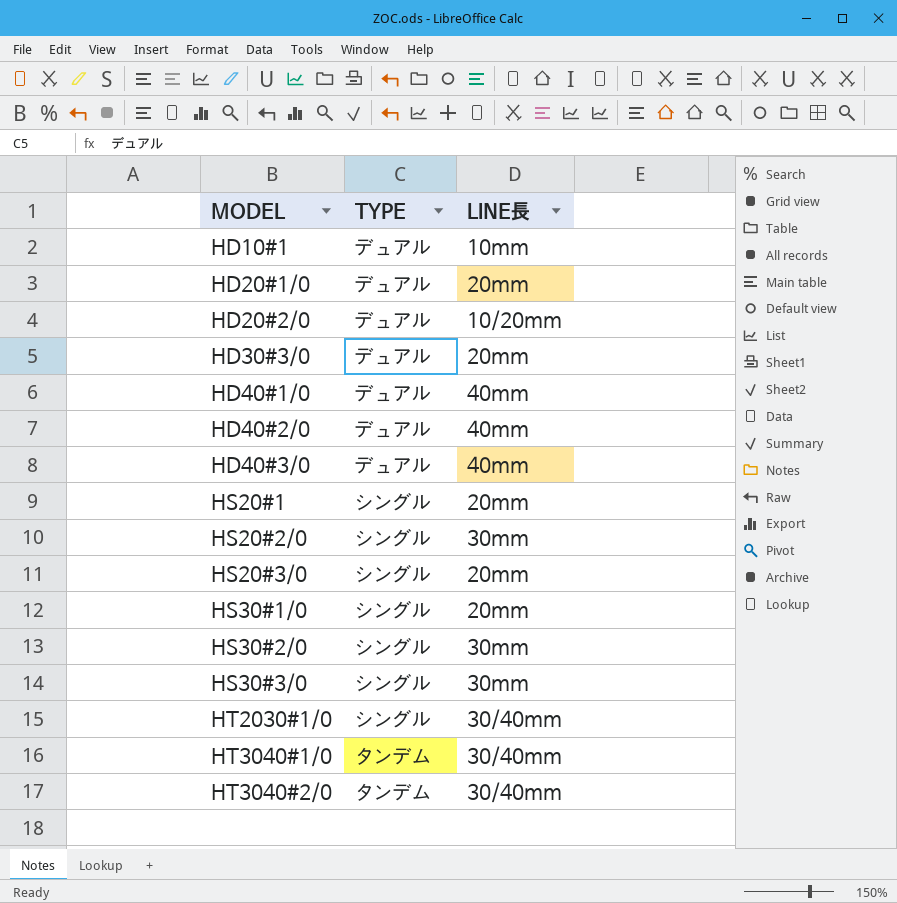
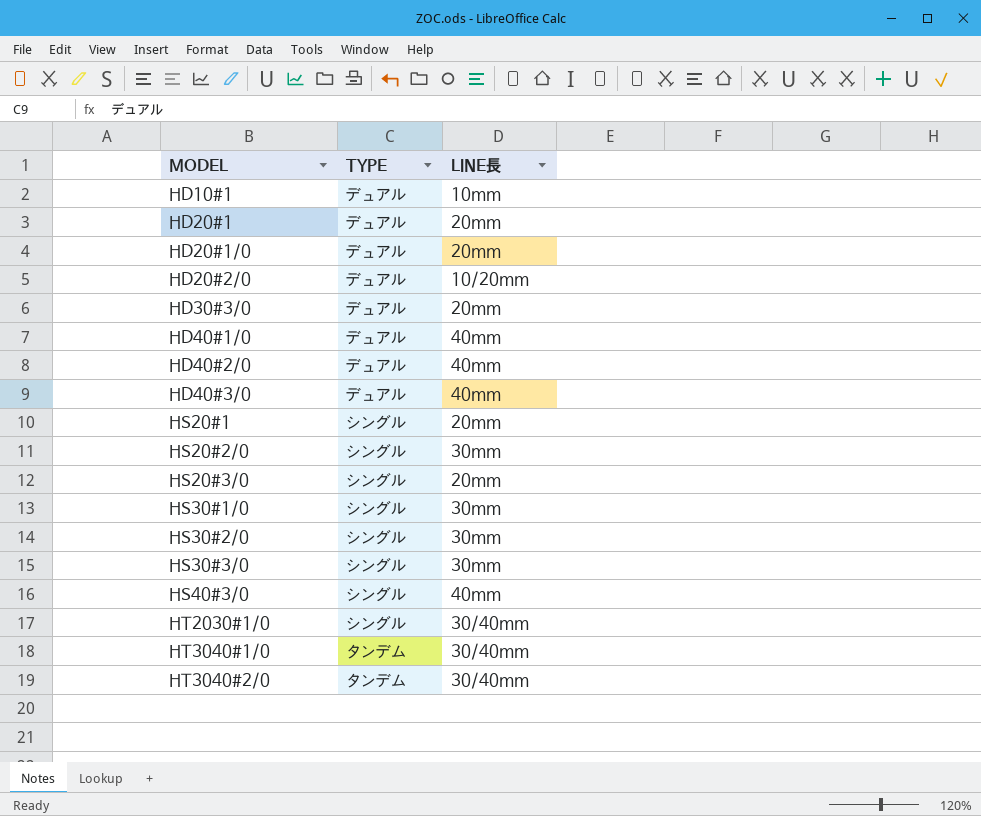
row HD20#1: none -> デュアル | 20mm
HS30#1/0 | LINE長: 20mm -> 30mm
row HS40#3/0: none -> シングル | 40mm

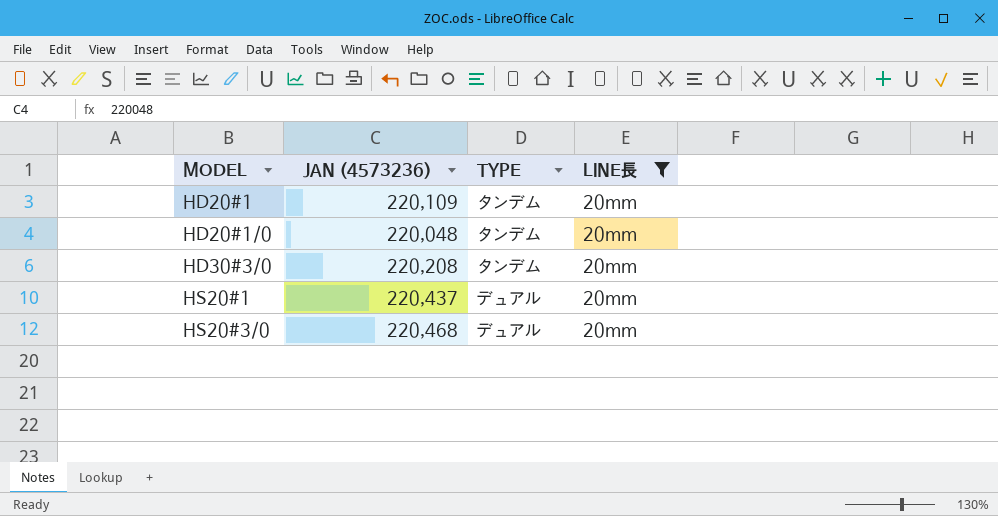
filter: none -> LINE長 = 20mm
column JAN (4573236) | position: none -> 2
HD20#1 | TYPE: デュアル -> タンデム
HD20#1/0 | TYPE: デュアル -> タンデム
HD30#3/0 | TYPE: デュアル -> タンデム
HS20#1 | TYPE: シングル -> デュアル
HS20#3/0 | TYPE: シングル -> デュアル

